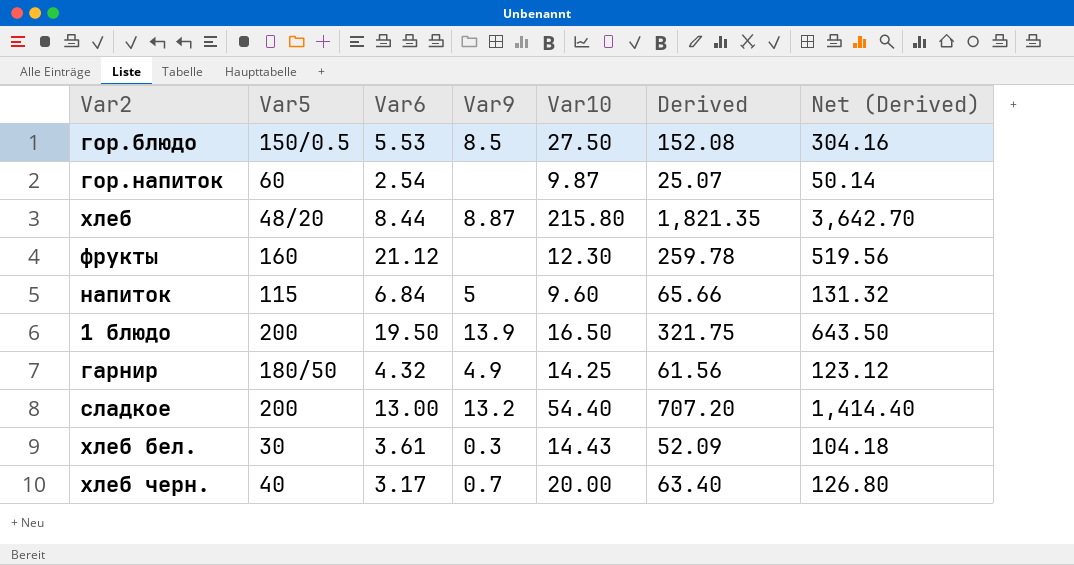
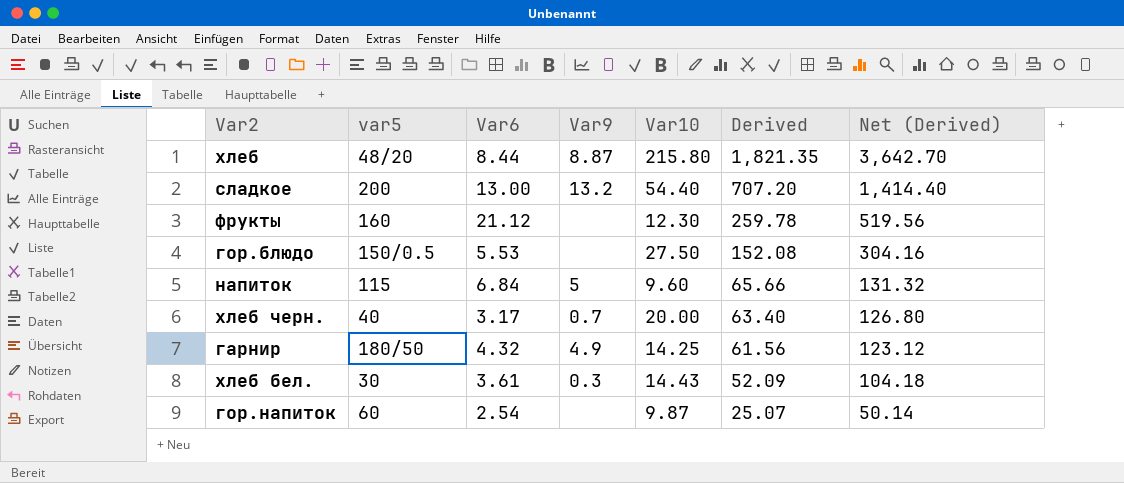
row order: none -> Derived descending
column name: Var5 -> var5
row 1 блюдо: 200 | 19.50 | 13.9 | 16.50 | 321.75 | 643.50 -> none
гор.блюдо | Var9: 8.5 -> none

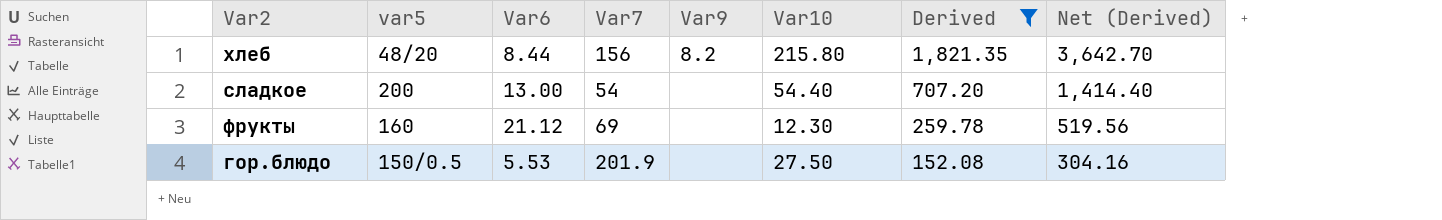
filter: none -> Derived >= 152.08
column Var7 | position: none -> 4
хлеб | Var9: 8.87 -> 8.2
сладкое | Var9: 13.2 -> none

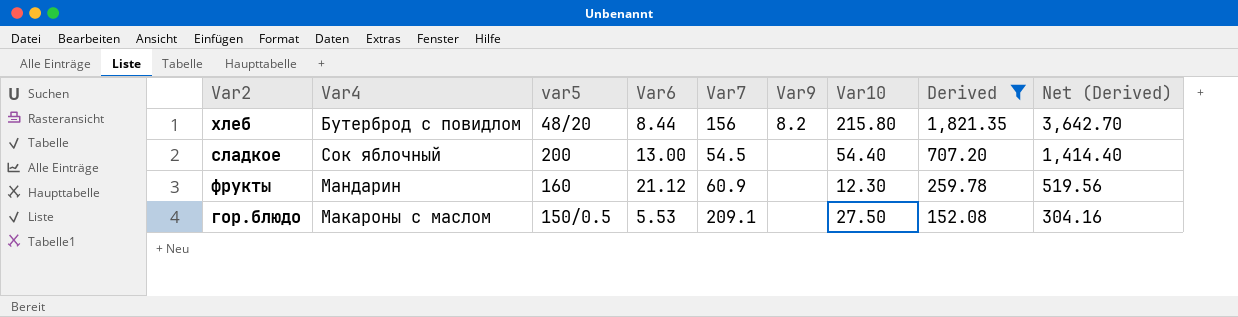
column Var4 | position: none -> 2
сладкое | Var7: 54 -> 54.5
фрукты | Var7: 69 -> 60.9
гор.блюдо | Var7: 201.9 -> 209.1

